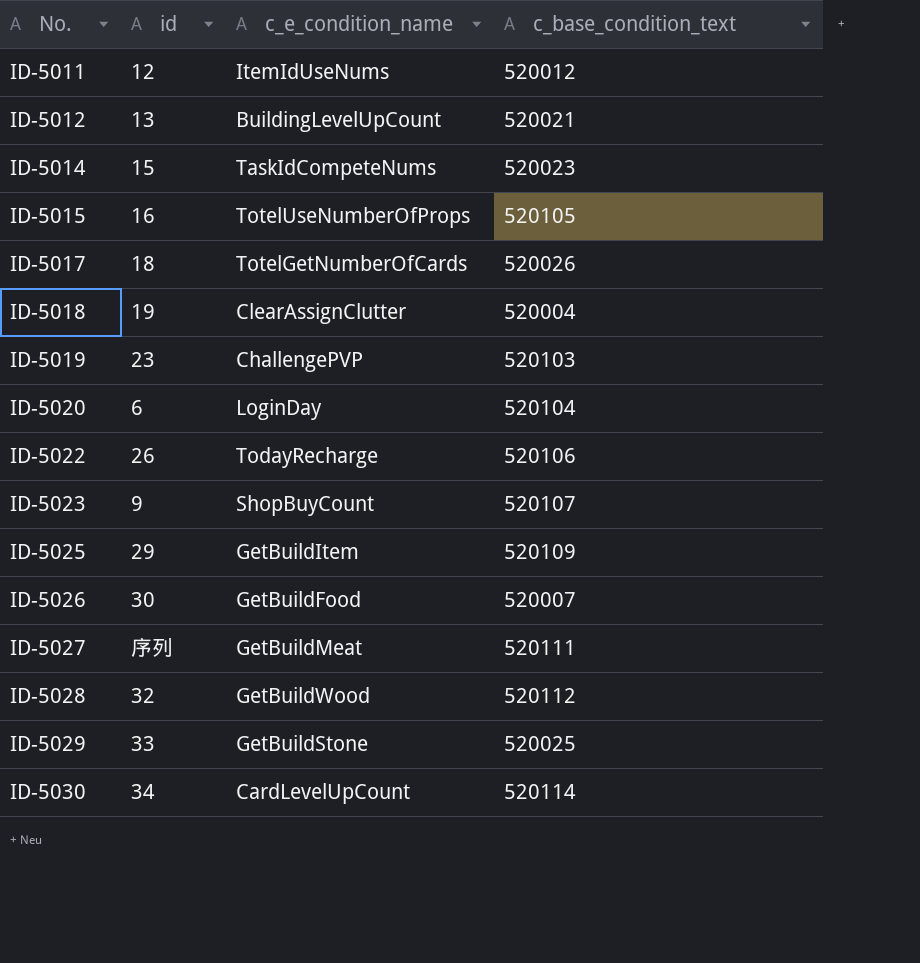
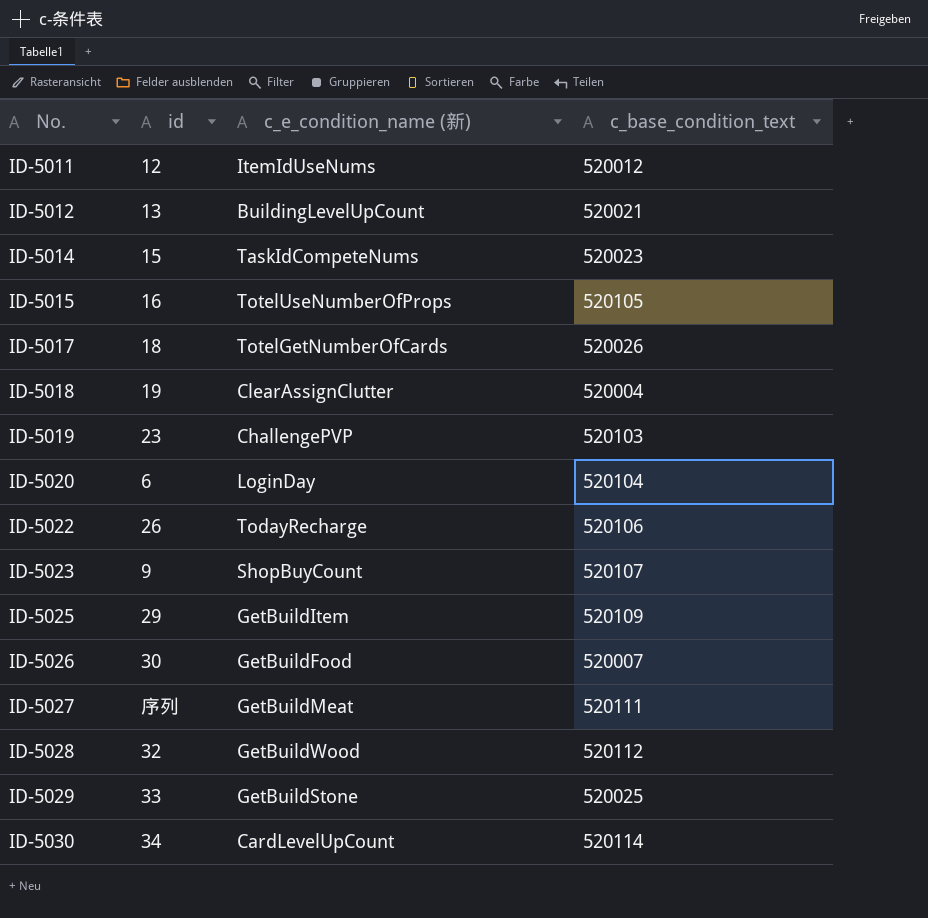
column name: c_e_condition_name -> c_e_condition_name (新)

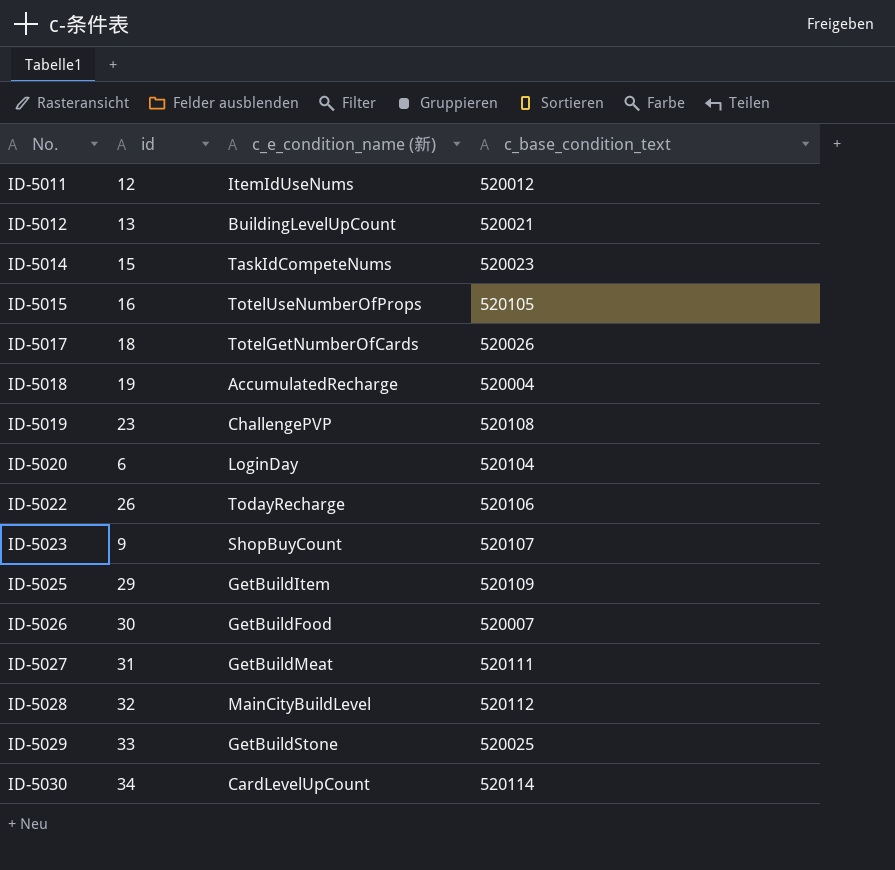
ID-5018 | c_e_condition_name (新): ClearAssignClutter -> AccumulatedRecharge
ID-5019 | c_base_condition_text: 520103 -> 520108
ID-5027 | id: 序列 -> 31
ID-5028 | c_e_condition_name (新): GetBuildWood -> MainCityBuildLevel

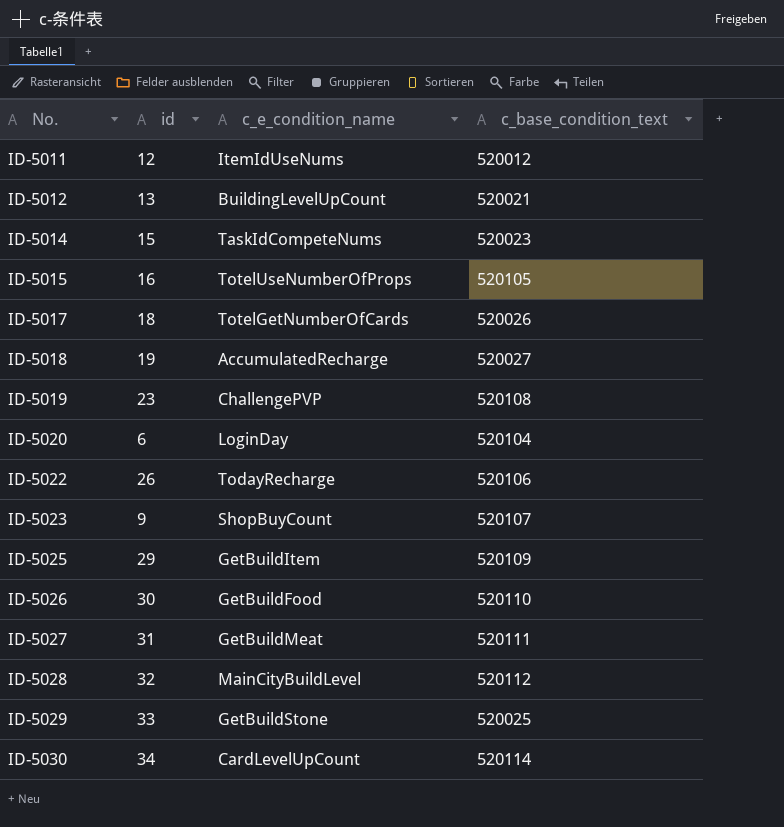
column name: c_e_condition_name (新) -> c_e_condition_name
ID-5018 | c_base_condition_text: 520004 -> 520027
ID-5026 | c_base_condition_text: 520007 -> 520110

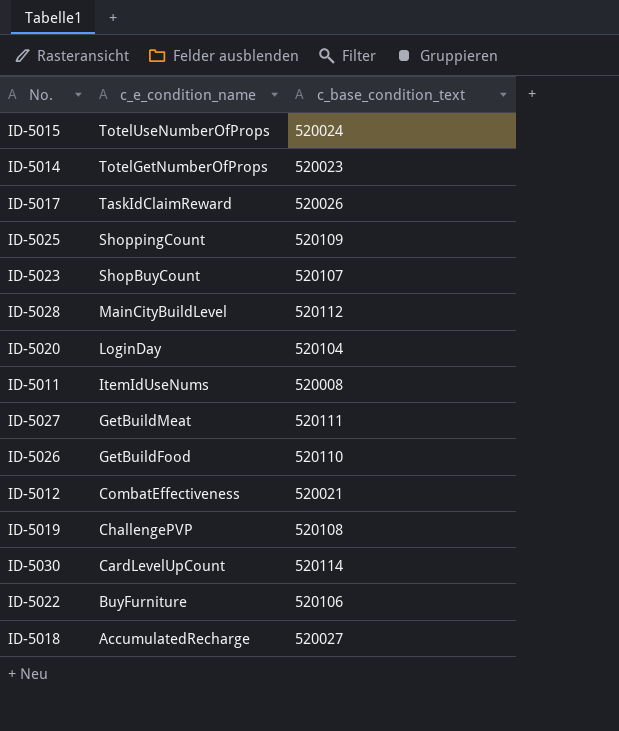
row order: No. ascending -> c_e_condition_name descending
column id | position: 2 -> none
row ID-5029: 33 | GetBuildStone | 520025 -> none
ID-5015 | c_base_condition_text: 520105 -> 520024
ID-5014 | c_e_condition_name: TaskIdCompeteNums -> TotelGetNumberOfProps
ID-5017 | c_e_condition_name: TotelGetNumberOfCards -> TaskIdClaimReward
ID-5025 | c_e_condition_name: GetBuildItem -> ShoppingCount
ID-5011 | c_base_condition_text: 520012 -> 520008
ID-5012 | c_e_condition_name: BuildingLevelUpCount -> CombatEffectiveness
ID-5022 | c_e_condition_name: TodayRecharge -> BuyFurniture

